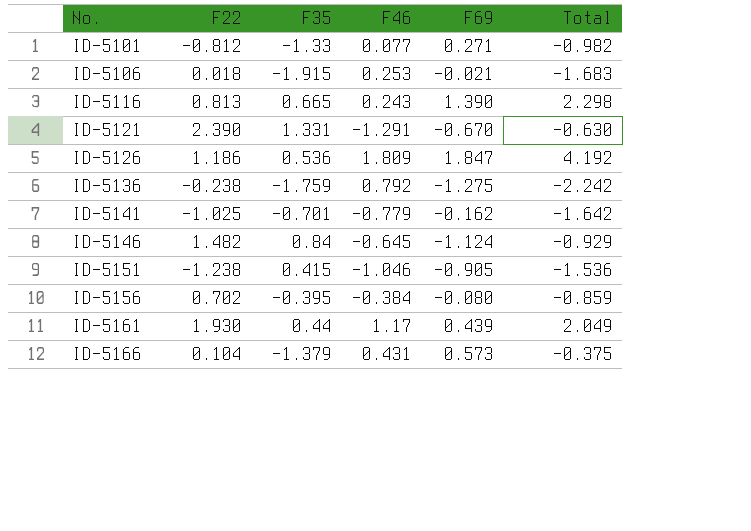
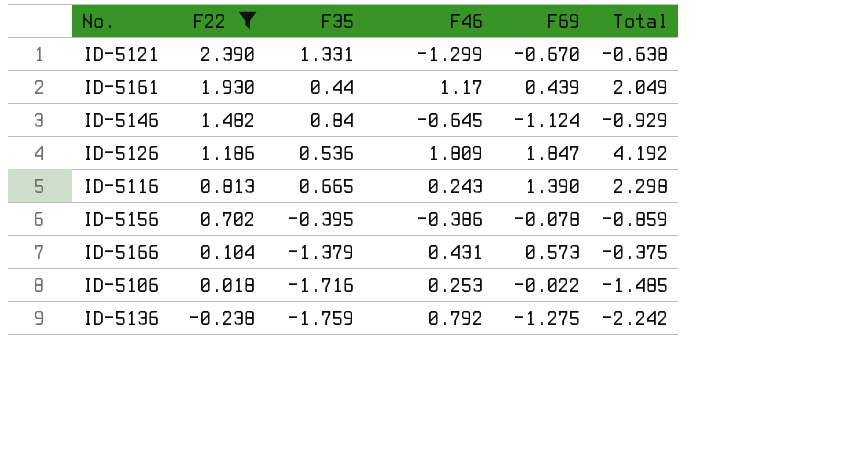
filter: none -> F22 >= -0.238
row order: No. ascending -> F22 descending
ID-5121 | F46: -1.291 -> -1.299
ID-5121 | Total: -0.630 -> -0.638
ID-5156 | F46: -0.384 -> -0.386
ID-5156 | F69: -0.080 -> -0.078
ID-5106 | F35: -1.915 -> -1.716
ID-5106 | F69: -0.021 -> -0.022
ID-5106 | Total: -1.683 -> -1.485

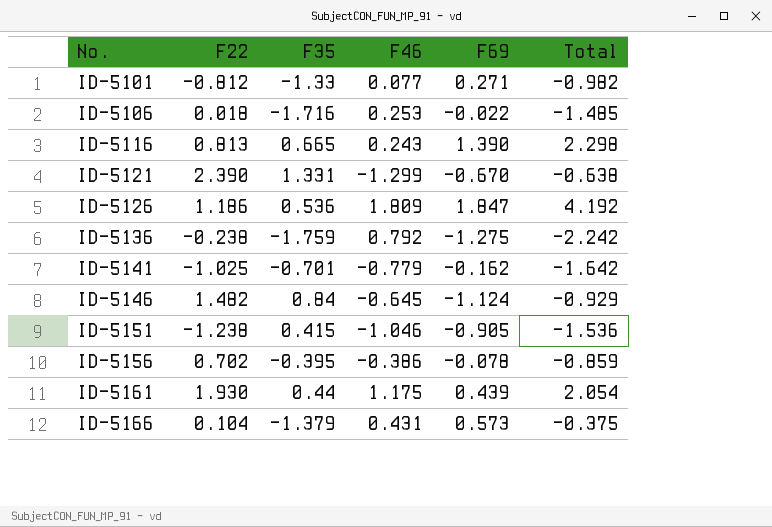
filter: F22 >= -0.238 -> none
row order: F22 descending -> No. ascending
ID-5161 | F46: 1.17 -> 1.175
ID-5161 | Total: 2.049 -> 2.054

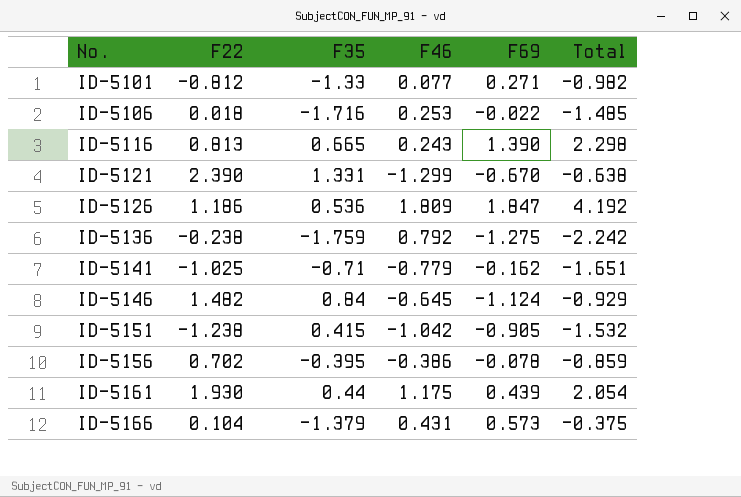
ID-5141 | F35: -0.701 -> -0.71
ID-5141 | Total: -1.642 -> -1.651
ID-5151 | F46: -1.046 -> -1.042
ID-5151 | Total: -1.536 -> -1.532

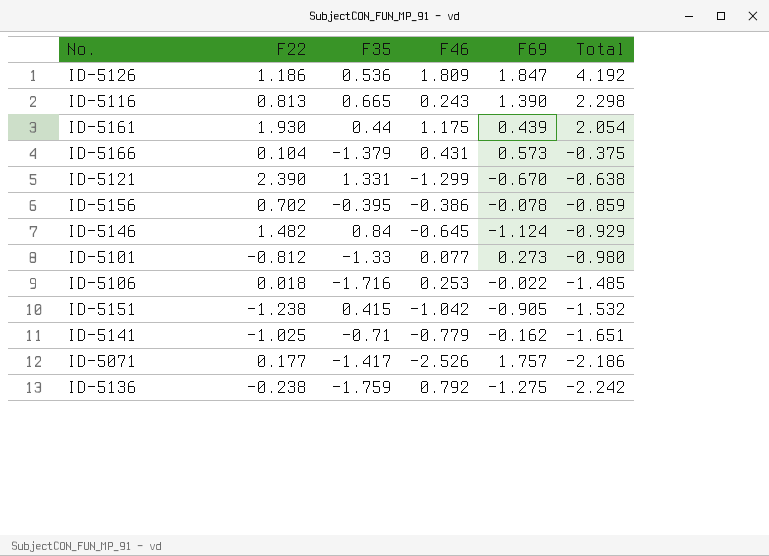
row order: No. ascending -> Total descending
ID-5101 | F69: 0.271 -> 0.273
ID-5101 | Total: -0.982 -> -0.980
row ID-5071: none -> 0.177 | -1.417 | -2.526 | 1.757 | -2.186

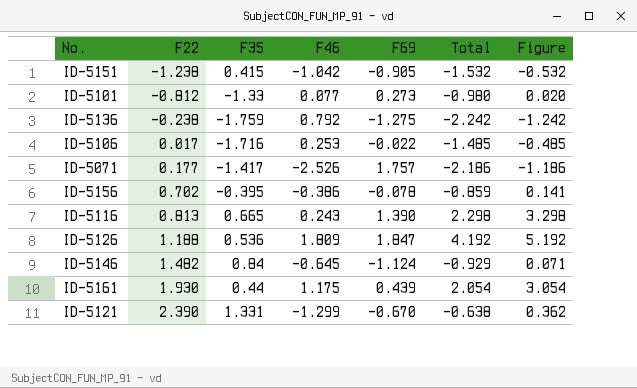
row order: Total descending -> F22 ascending
column Figure | formula: none -> [Total] + 1
row ID-5166: 0.104 | -1.379 | 0.431 | 0.573 | -0.375 -> none
row ID-5141: -1.025 | -0.71 | -0.779 | -0.162 | -1.651 -> none
ID-5106 | F22: 0.018 -> 0.017
ID-5126 | F22: 1.186 -> 1.188

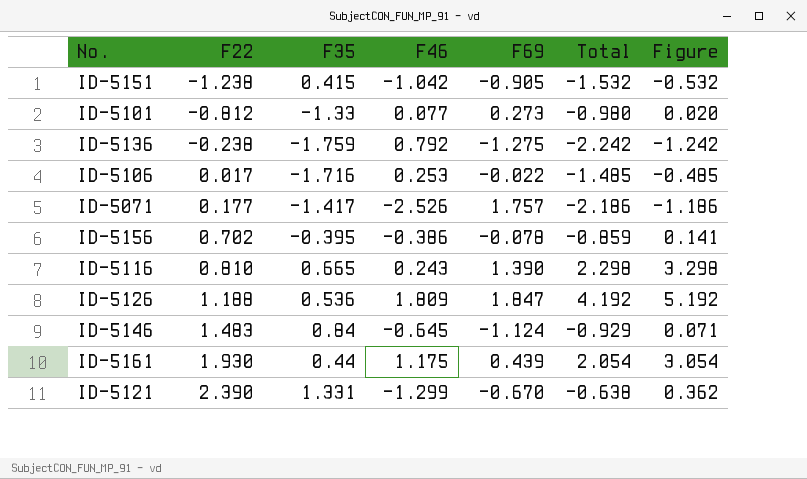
ID-5116 | F22: 0.813 -> 0.810
ID-5146 | F22: 1.482 -> 1.483

